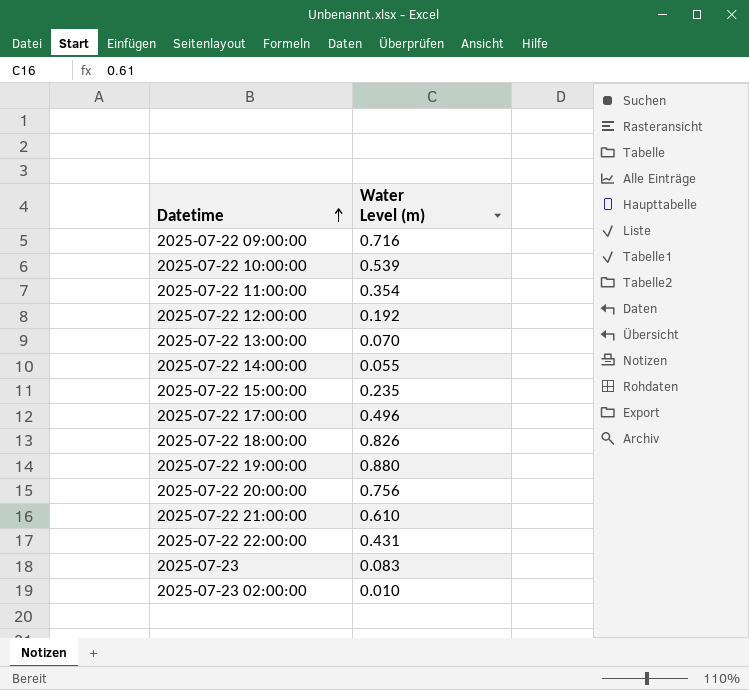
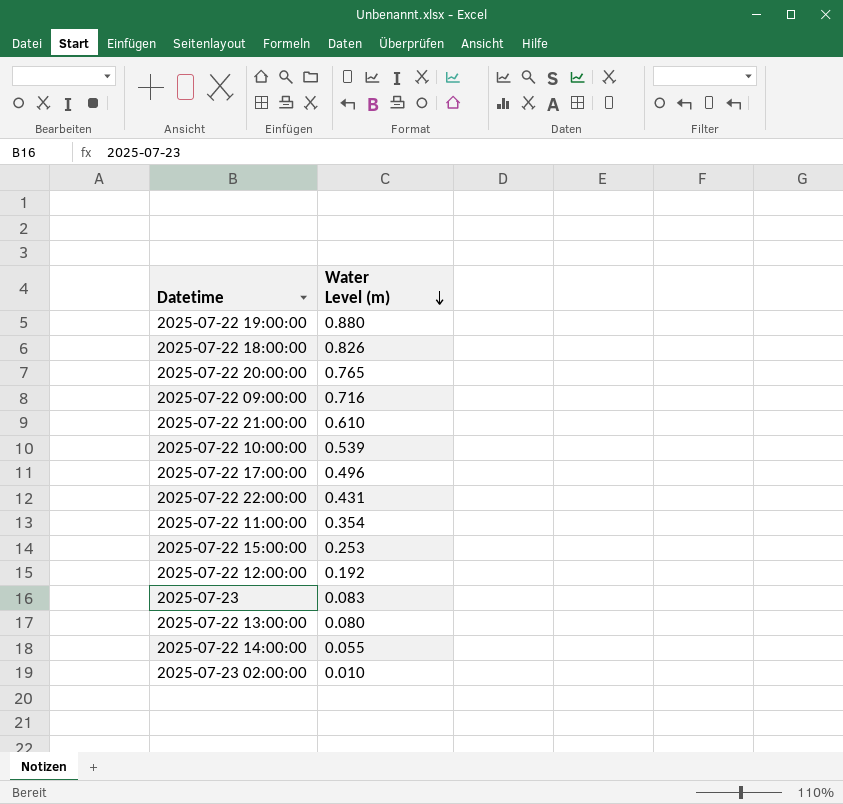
row order: Datetime ascending -> Water Level (m) descending
2025-07-22 20:00:00 | Water Level (m): 0.756 -> 0.765
2025-07-22 15:00:00 | Water Level (m): 0.235 -> 0.253
2025-07-22 13:00:00 | Water Level (m): 0.070 -> 0.080

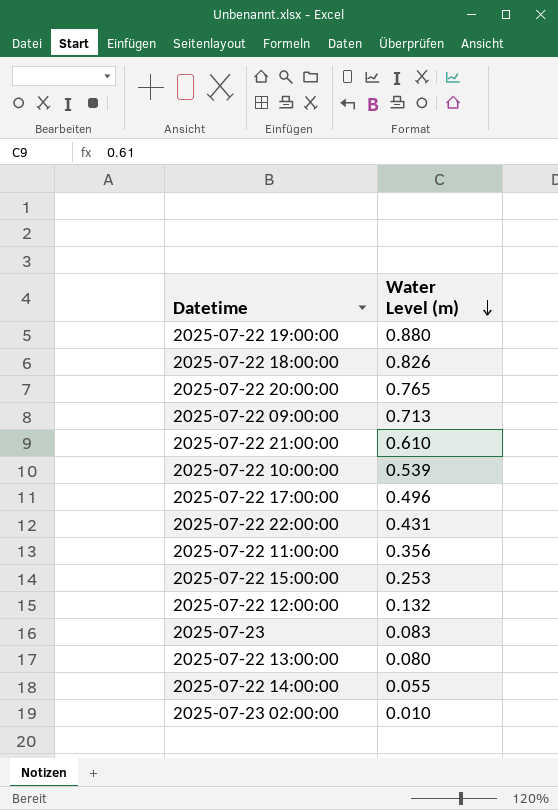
2025-07-22 09:00:00 | Water Level (m): 0.716 -> 0.713
2025-07-22 11:00:00 | Water Level (m): 0.354 -> 0.356
2025-07-22 12:00:00 | Water Level (m): 0.192 -> 0.132

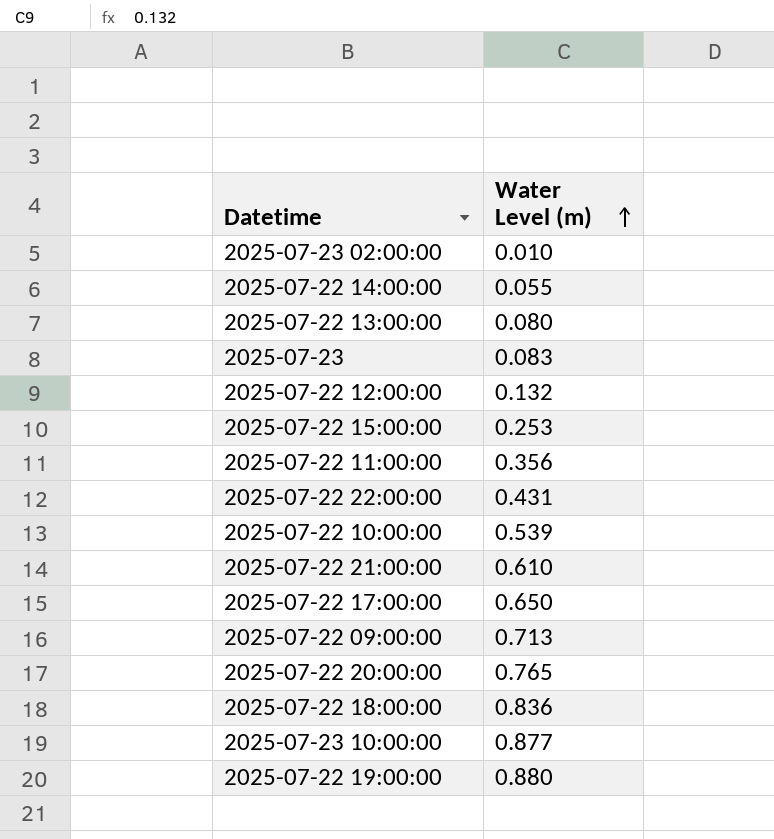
row order: Water Level (m) descending -> Water Level (m) ascending
2025-07-22 17:00:00 | Water Level (m): 0.496 -> 0.650
2025-07-22 18:00:00 | Water Level (m): 0.826 -> 0.836
row 2025-07-23 10:00:00: none -> 0.877

